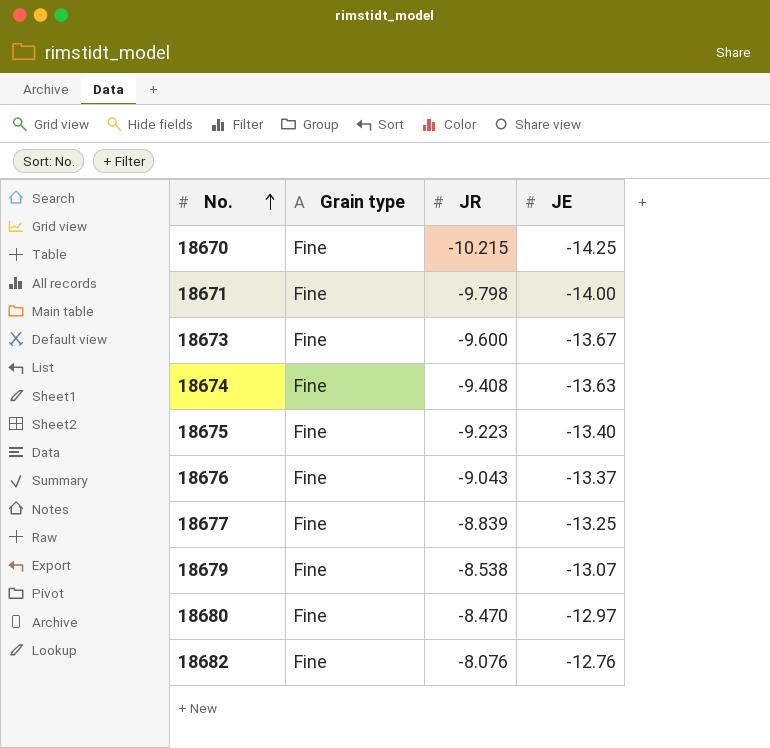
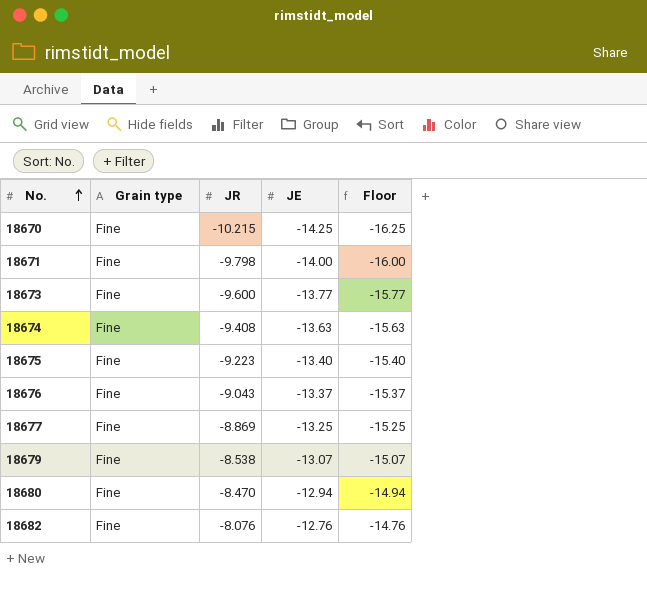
column Floor | formula: none -> [JE] - 2
18673 | JE: -13.67 -> -13.77
18677 | JR: -8.839 -> -8.869
18680 | JE: -12.97 -> -12.94

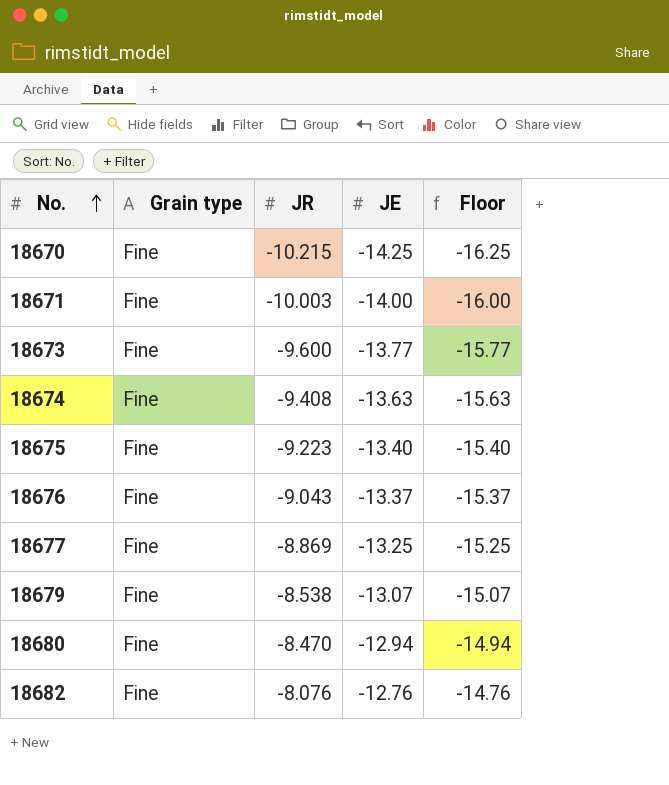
18671 | JR: -9.798 -> -10.003

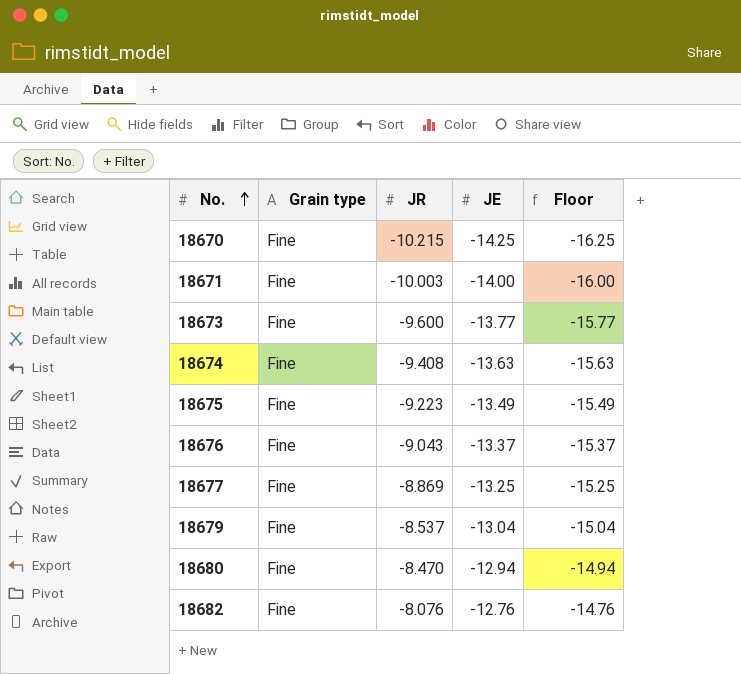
18675 | JE: -13.40 -> -13.49
18675 | Floor: -15.40 -> -15.49
18679 | JR: -8.538 -> -8.537
18679 | JE: -13.07 -> -13.04
18679 | Floor: -15.07 -> -15.04

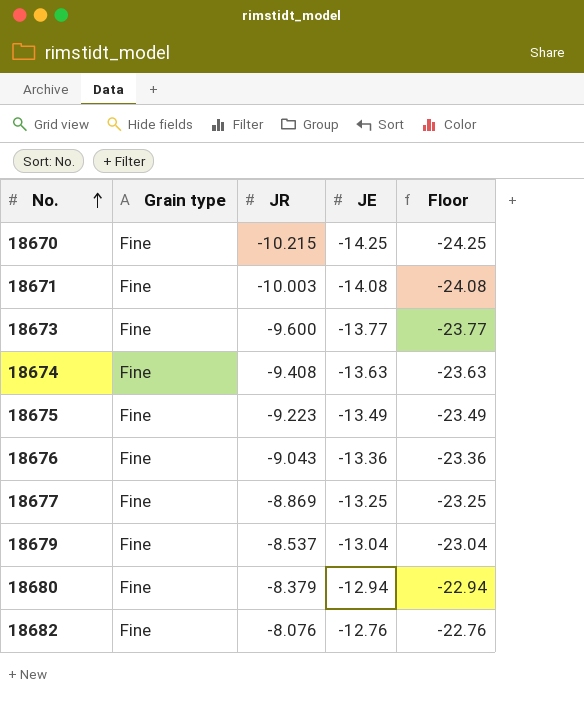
column Floor | formula: [JE] - 2 -> [JE] - 10
18671 | JE: -14.00 -> -14.08
18676 | JE: -13.37 -> -13.36
18680 | JR: -8.470 -> -8.379

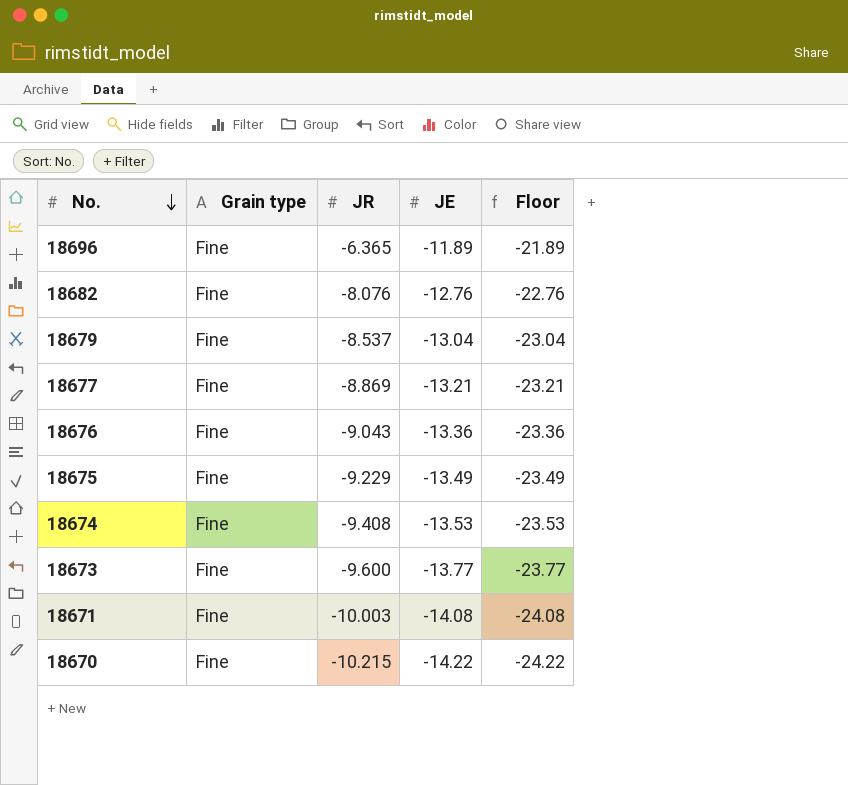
row order: No. ascending -> No. descending
row 18680: Fine | -8.379 | -12.94 | -22.94 -> none
row 18696: none -> Fine | -6.365 | -11.89 | -21.89
18677 | JE: -13.25 -> -13.21
18677 | Floor: -23.25 -> -23.21
18675 | JR: -9.223 -> -9.229
18674 | JE: -13.63 -> -13.53
18674 | Floor: -23.63 -> -23.53
18670 | JE: -14.25 -> -14.22
18670 | Floor: -24.25 -> -24.22

